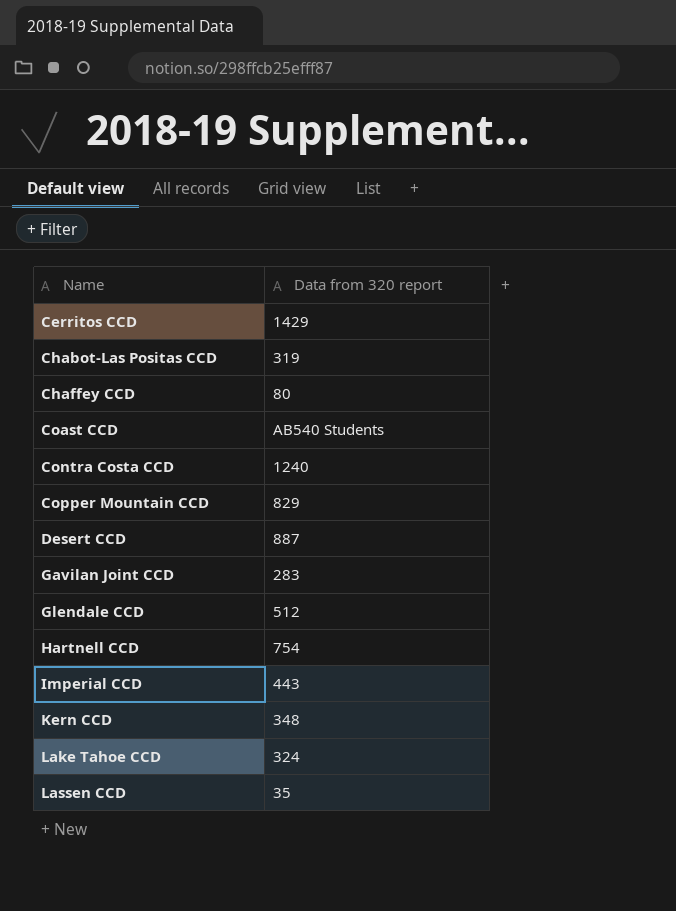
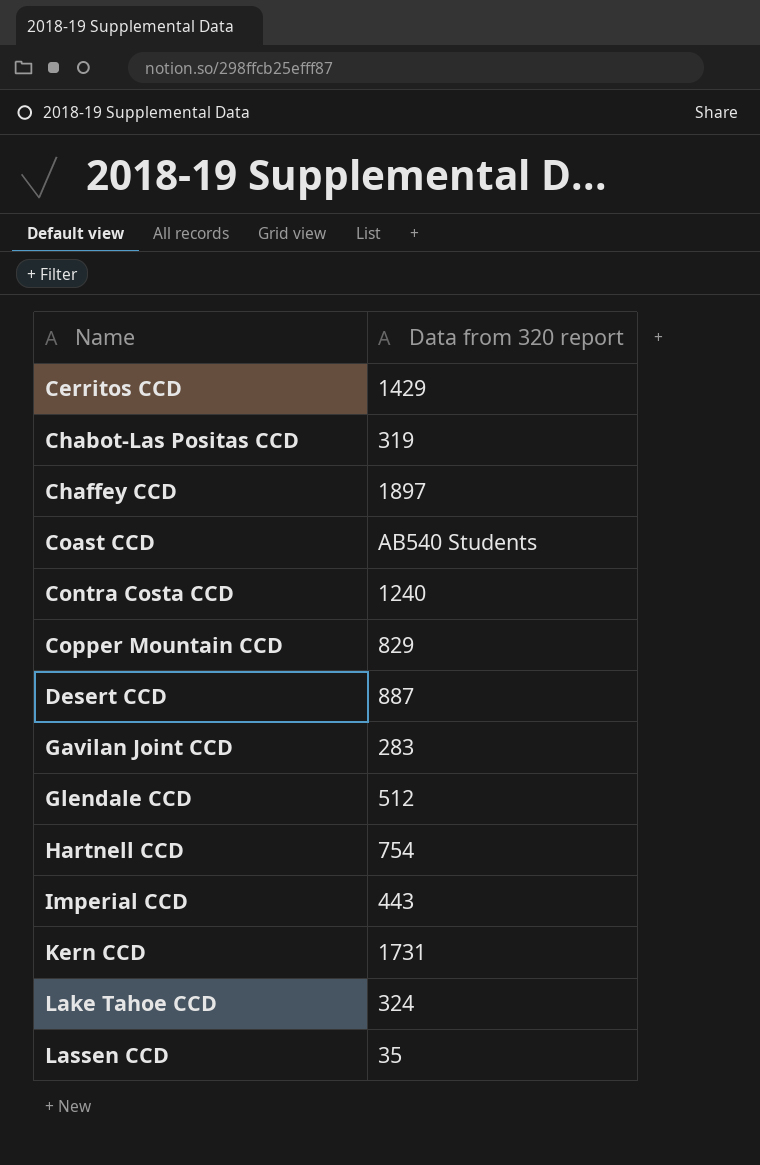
Chaffey CCD | Data from 320 report: 80 -> 1897
Kern CCD | Data from 320 report: 348 -> 1731

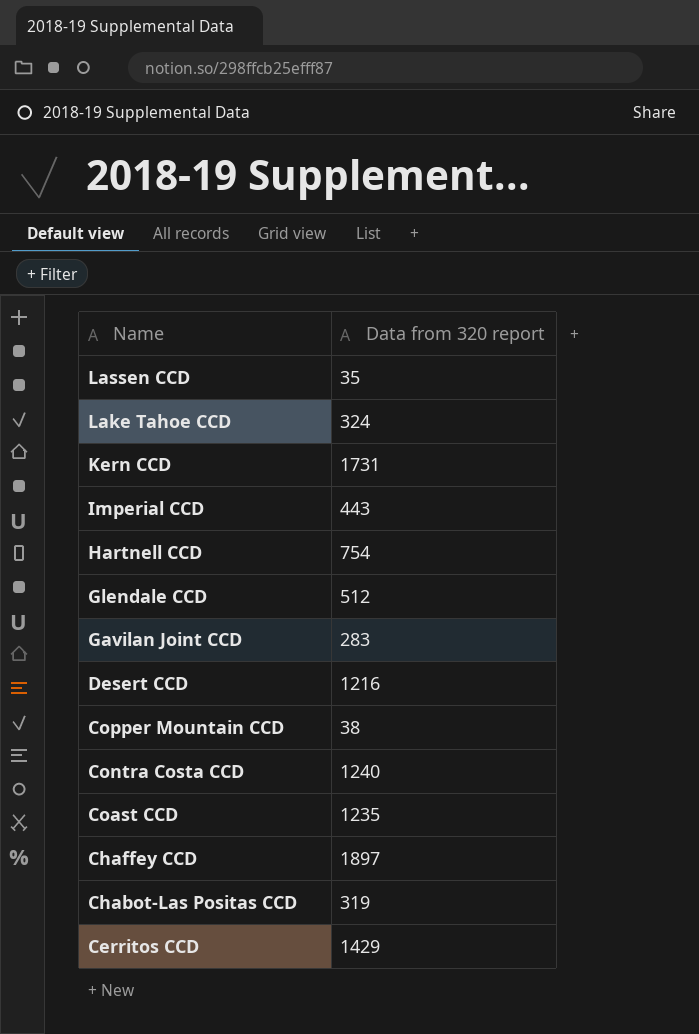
row order: Name ascending -> Name descending
Desert CCD | Data from 320 report: 887 -> 1216
Copper Mountain CCD | Data from 320 report: 829 -> 38
Coast CCD | Data from 320 report: AB540 Students -> 1235

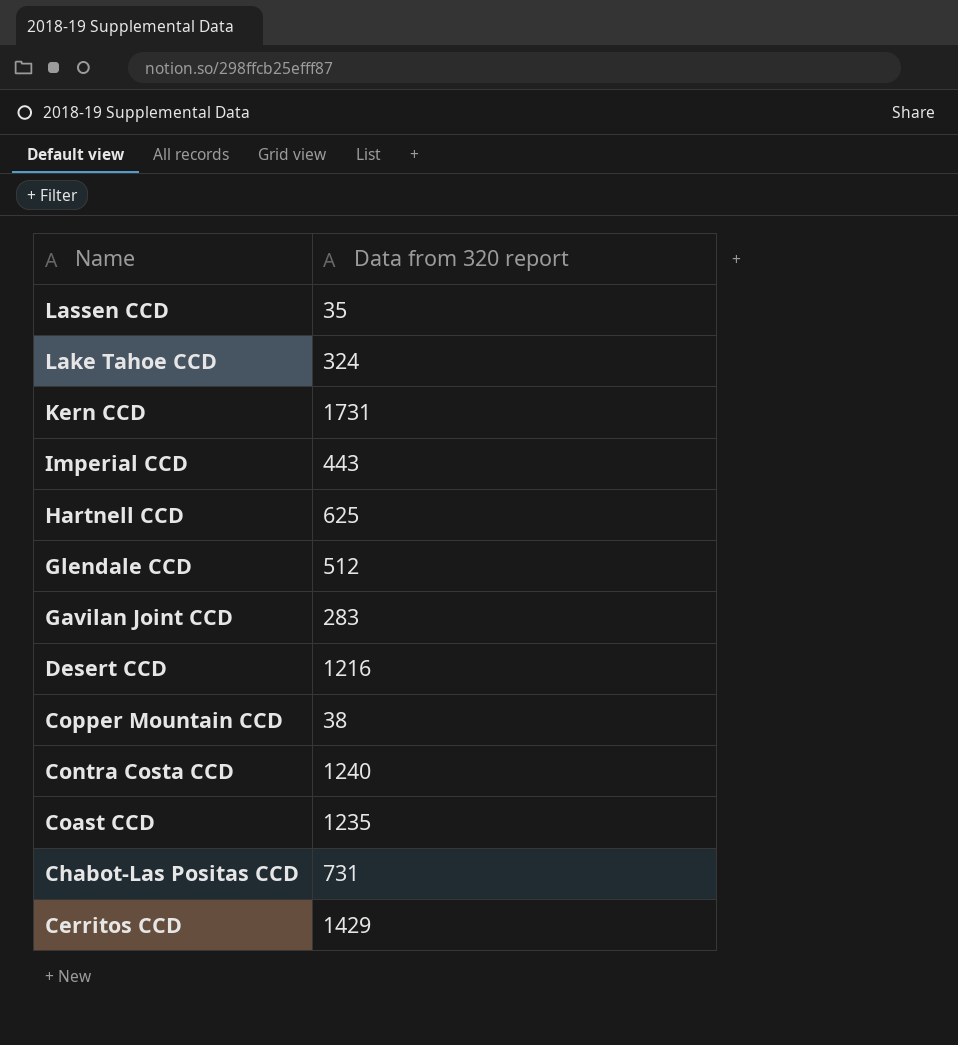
row Chaffey CCD: 1897 -> none
Hartnell CCD | Data from 320 report: 754 -> 625
Chabot-Las Positas CCD | Data from 320 report: 319 -> 731

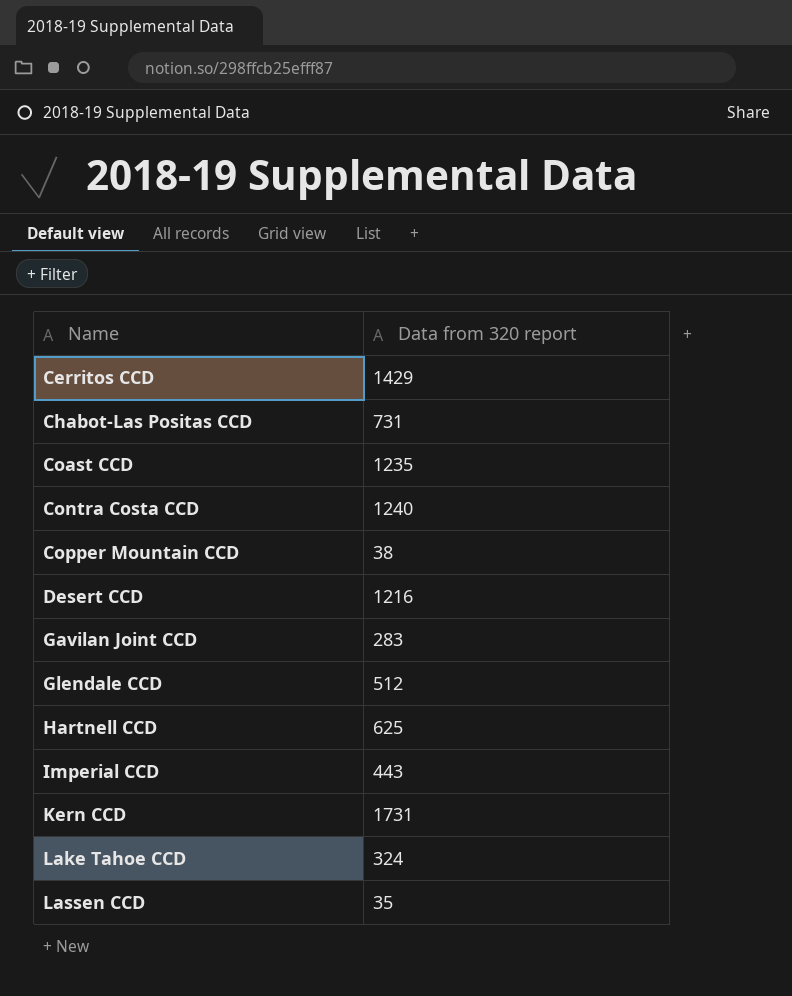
row order: Name descending -> Name ascending

